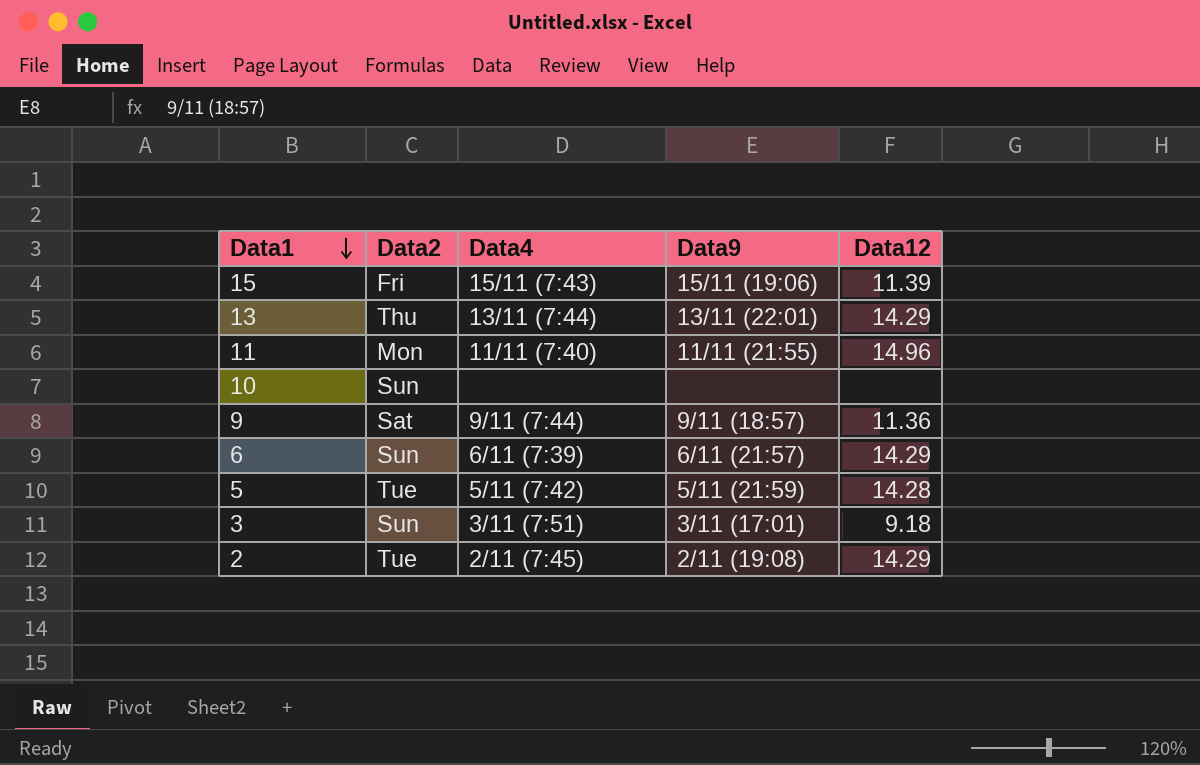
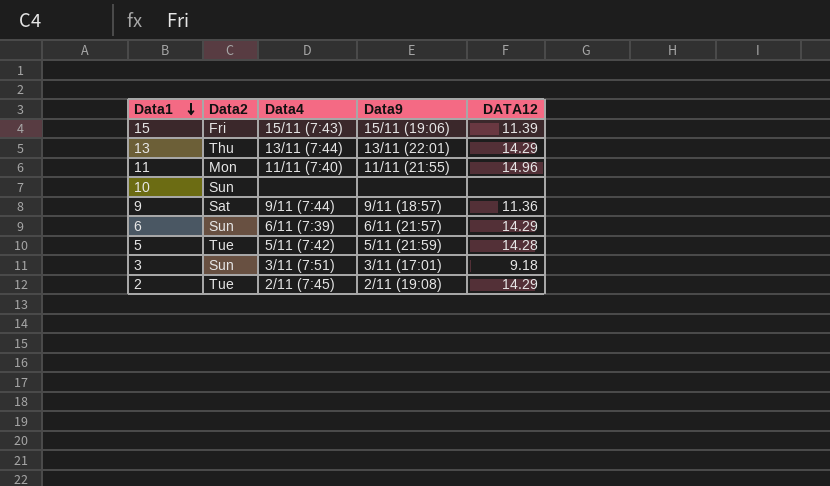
column name: Data12 -> DATA12

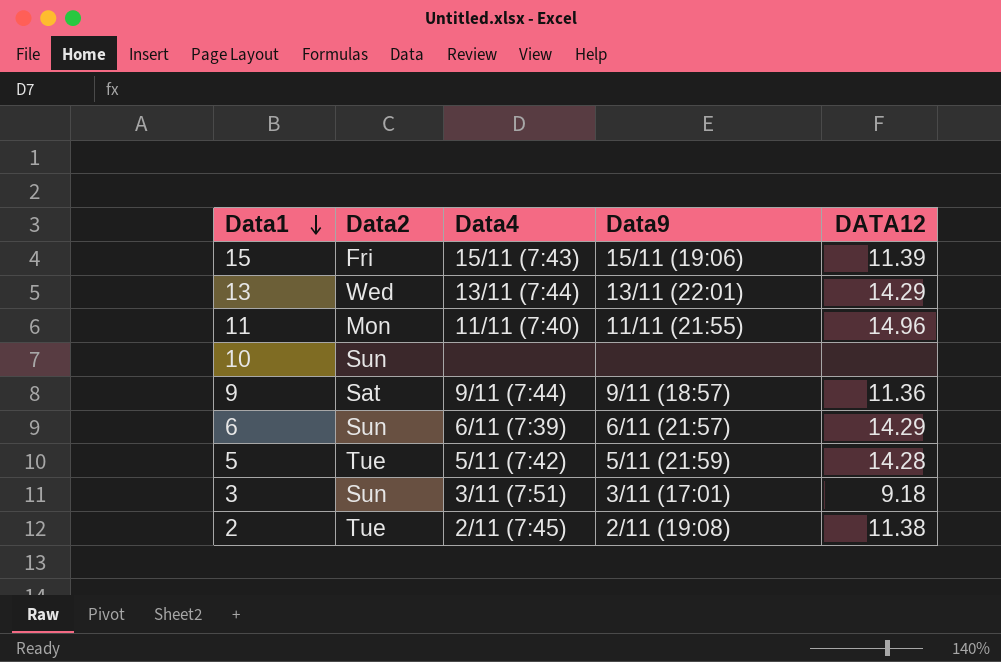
13 | Data2: Thu -> Wed
2 | DATA12: 14.29 -> 11.38

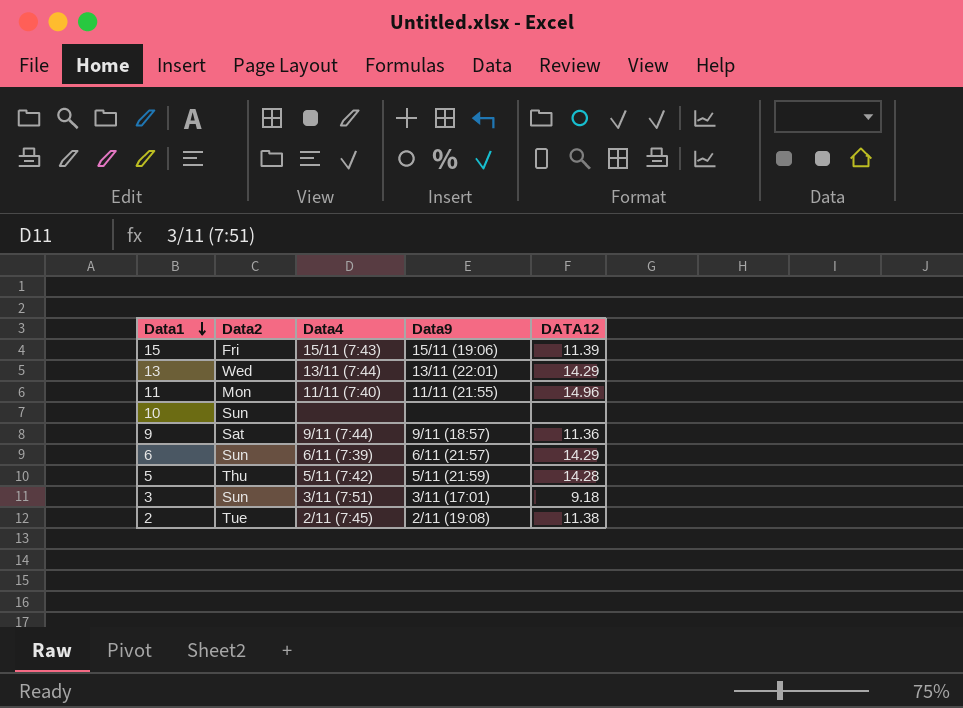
5 | Data2: Tue -> Thu

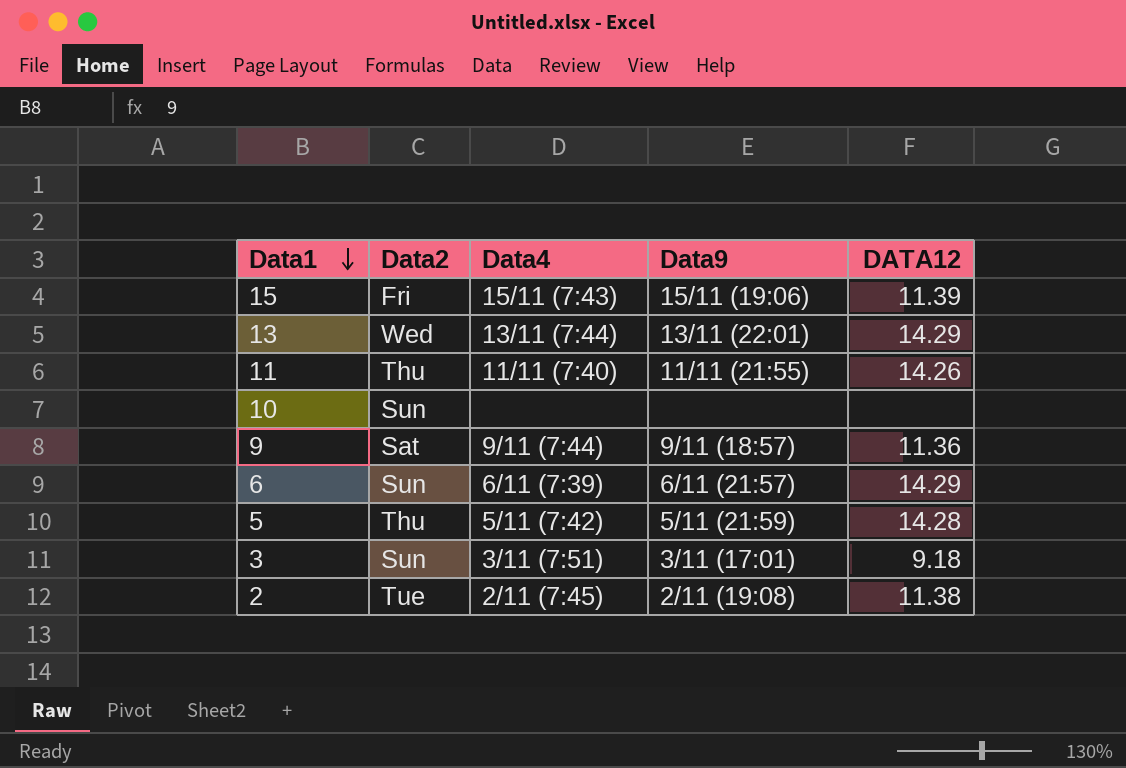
11 | Data2: Mon -> Thu
11 | DATA12: 14.96 -> 14.26

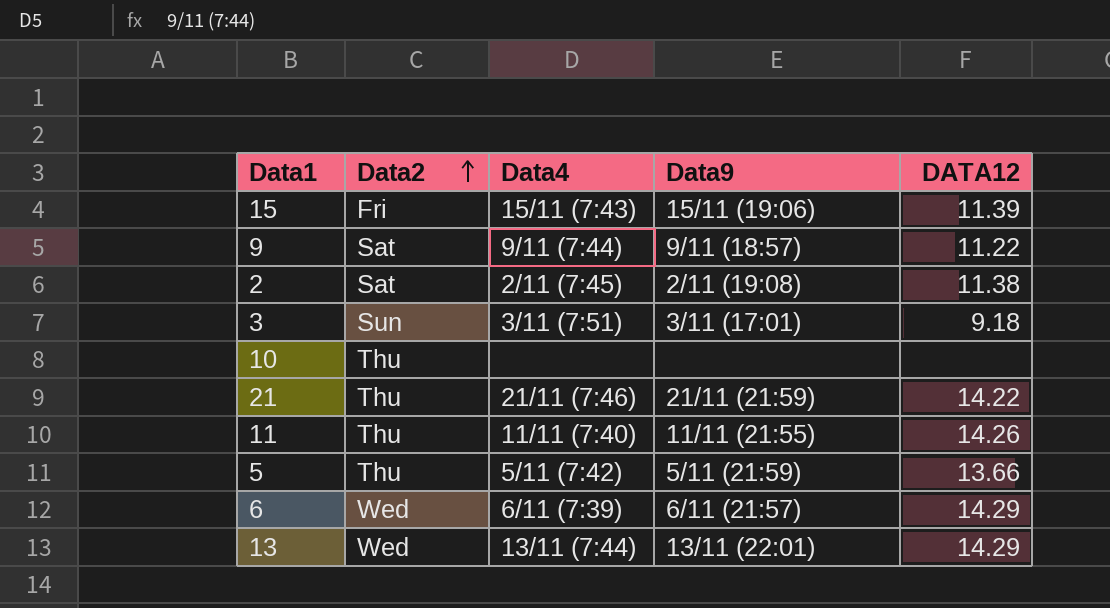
row order: Data1 descending -> Data2 ascending
9 | DATA12: 11.36 -> 11.22
2 | Data2: Tue -> Sat
10 | Data2: Sun -> Thu
row 21: none -> Thu | 21/11 (7:46) | 21/11 (21:59) | 14.22
5 | DATA12: 14.28 -> 13.66
6 | Data2: Sun -> Wed

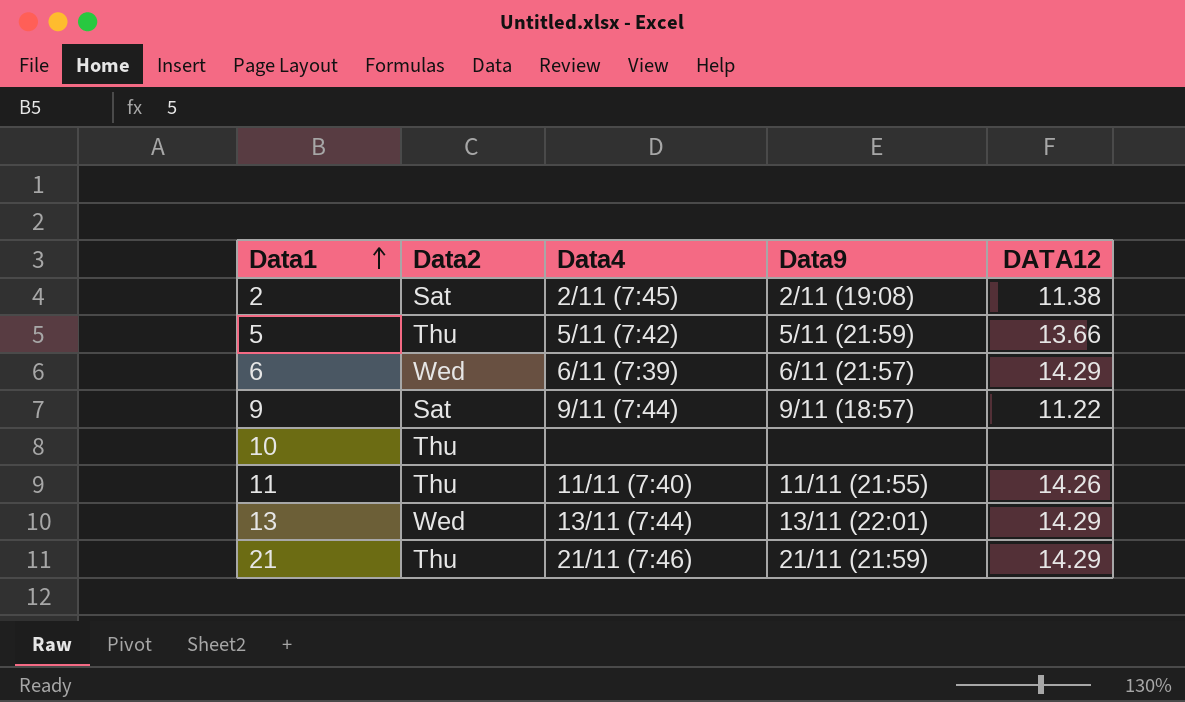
row order: Data2 ascending -> Data1 ascending
row 15: Fri | 15/11 (7:43) | 15/11 (19:06) | 11.39 -> none
row 3: Sun | 3/11 (7:51) | 3/11 (17:01) | 9.18 -> none
21 | DATA12: 14.22 -> 14.29

